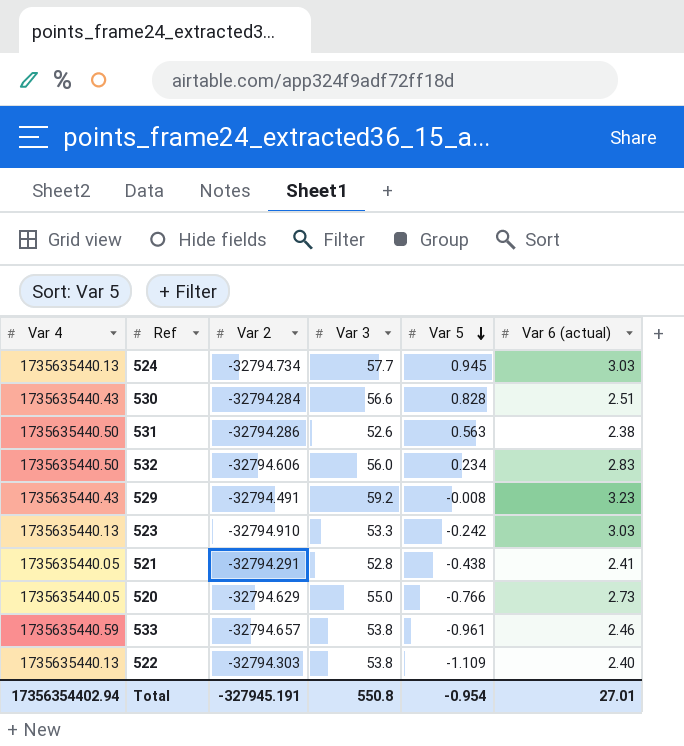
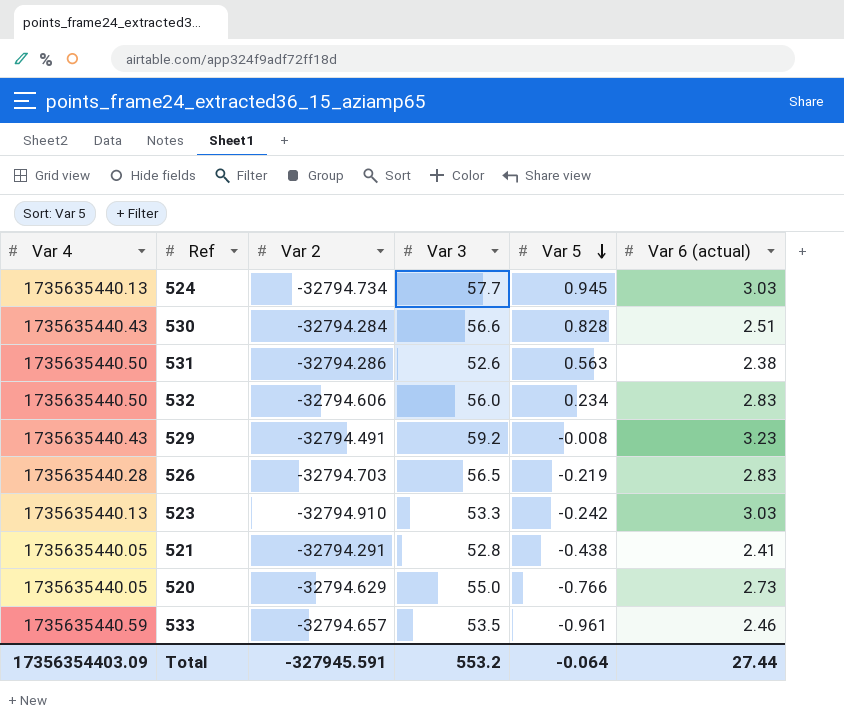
row 522: 1735635440.13 | -32794.303 | 53.8 | -1.109 | 2.40 -> none
row 526: none -> 1735635440.28 | -32794.703 | 56.5 | -0.219 | 2.83
533 | Var 3: 53.8 -> 53.5
Total | Var 4: 17356354402.94 -> 17356354403.09
Total | Var 2: -327945.191 -> -327945.591
Total | Var 3: 550.8 -> 553.2
Total | Var 5: -0.954 -> -0.064
Total | Var 6 (actual): 27.01 -> 27.44

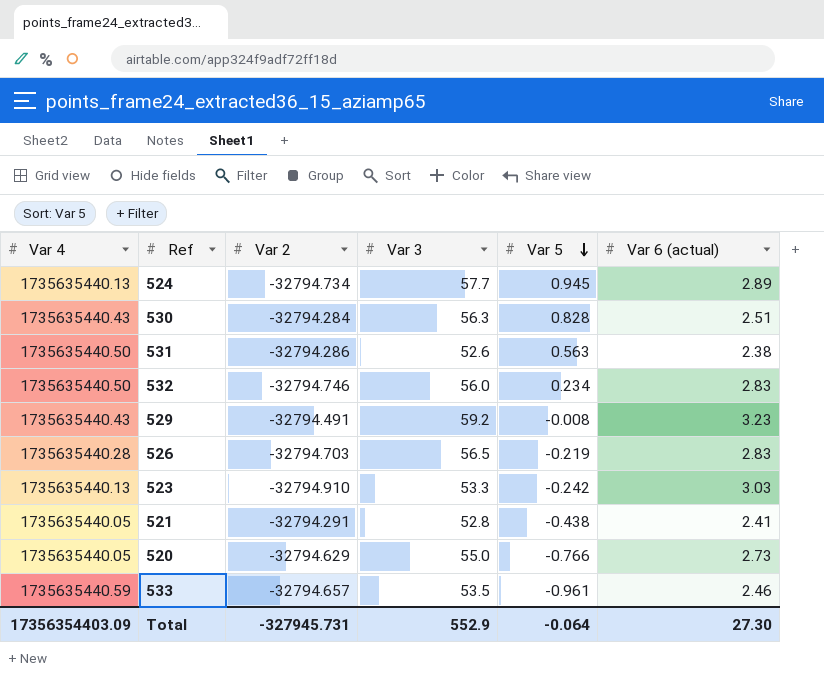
524 | Var 6 (actual): 3.03 -> 2.89
530 | Var 3: 56.6 -> 56.3
532 | Var 2: -32794.606 -> -32794.746
Total | Var 2: -327945.591 -> -327945.731
Total | Var 3: 553.2 -> 552.9
Total | Var 6 (actual): 27.44 -> 27.30

